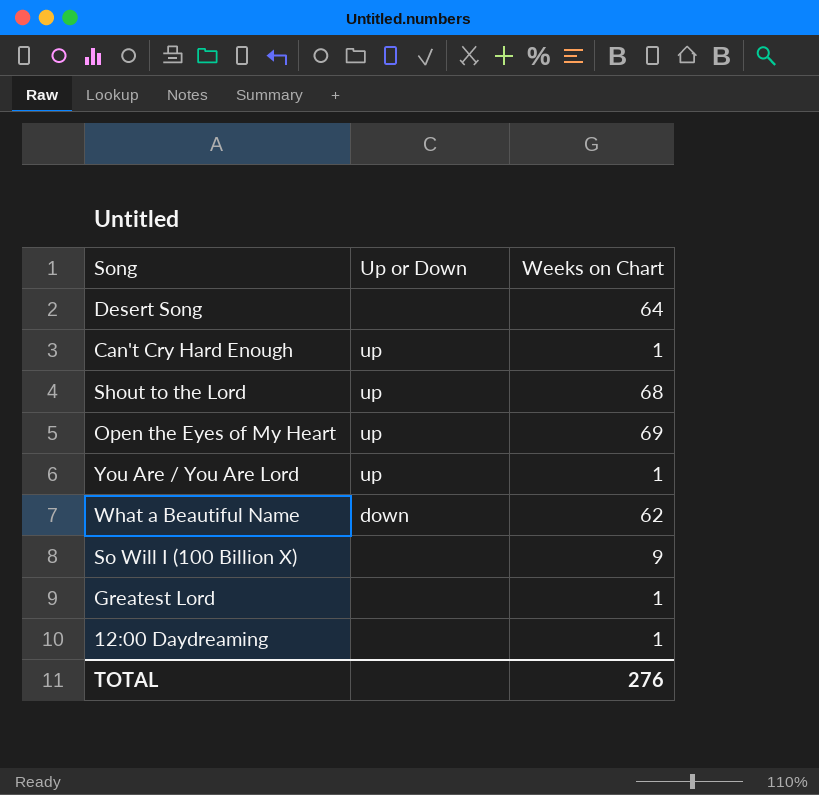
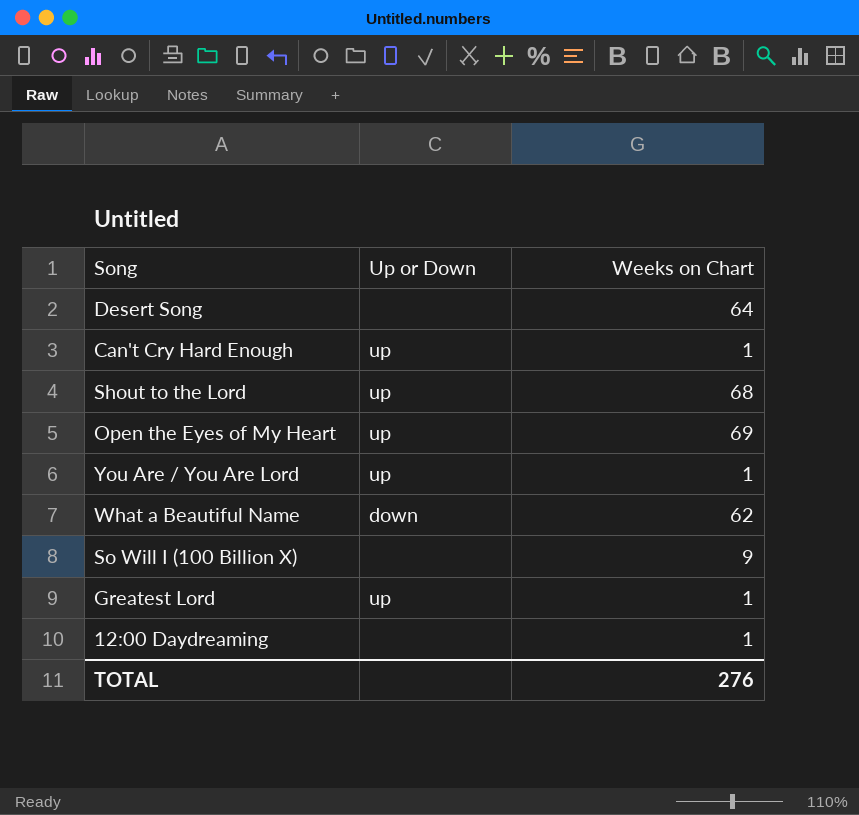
Greatest Lord | Up or Down: none -> up

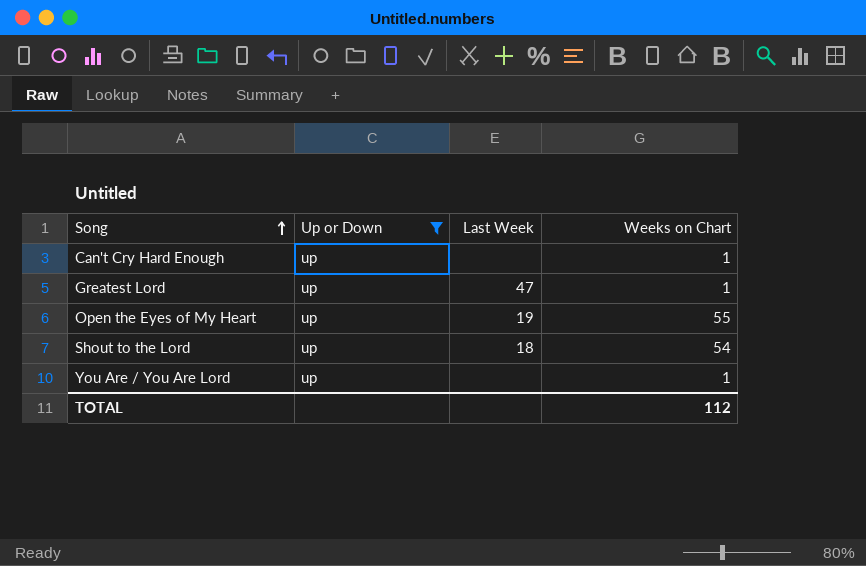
filter: none -> Up or Down = up
row order: none -> Song ascending
column Last Week | position: none -> 3
Open the Eyes of My Heart | Weeks on Chart: 69 -> 55
Shout to the Lord | Weeks on Chart: 68 -> 54
TOTAL | Weeks on Chart: 276 -> 112

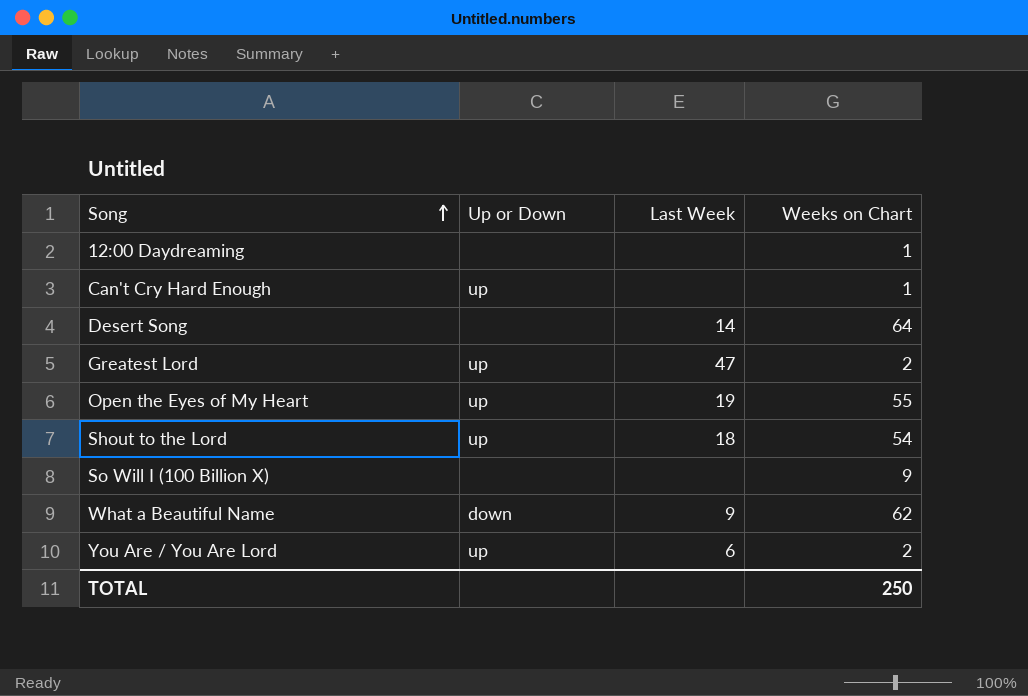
filter: Up or Down = up -> none
Greatest Lord | Weeks on Chart: 1 -> 2
You Are / You Are Lord | Last Week: none -> 6
You Are / You Are Lord | Weeks on Chart: 1 -> 2
TOTAL | Weeks on Chart: 112 -> 250

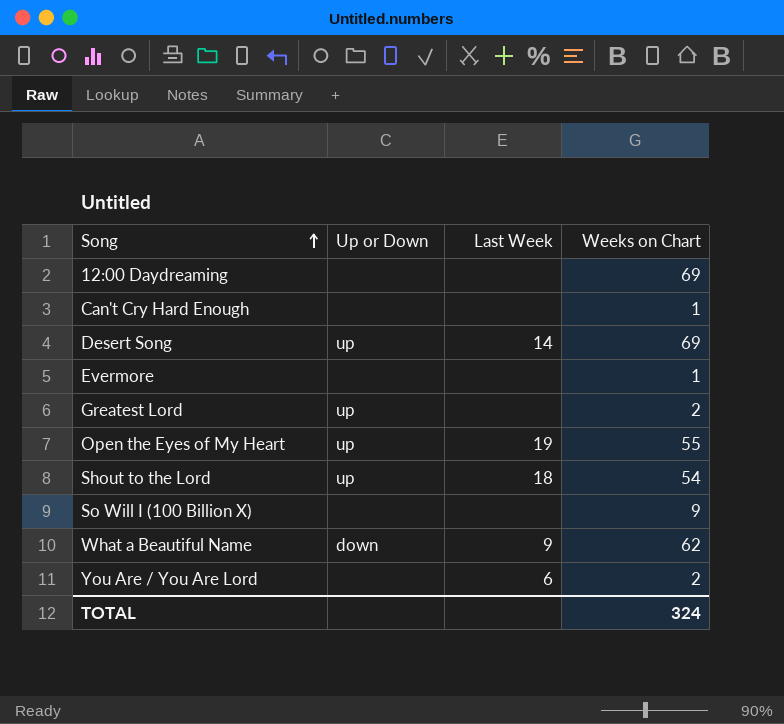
12:00 Daydreaming | Weeks on Chart: 1 -> 69
Can't Cry Hard Enough | Up or Down: up -> none
Desert Song | Up or Down: none -> up
Desert Song | Weeks on Chart: 64 -> 69
row Evermore: none -> none | none | 1
Greatest Lord | Last Week: 47 -> none
You Are / You Are Lord | Up or Down: up -> none
TOTAL | Weeks on Chart: 250 -> 324

